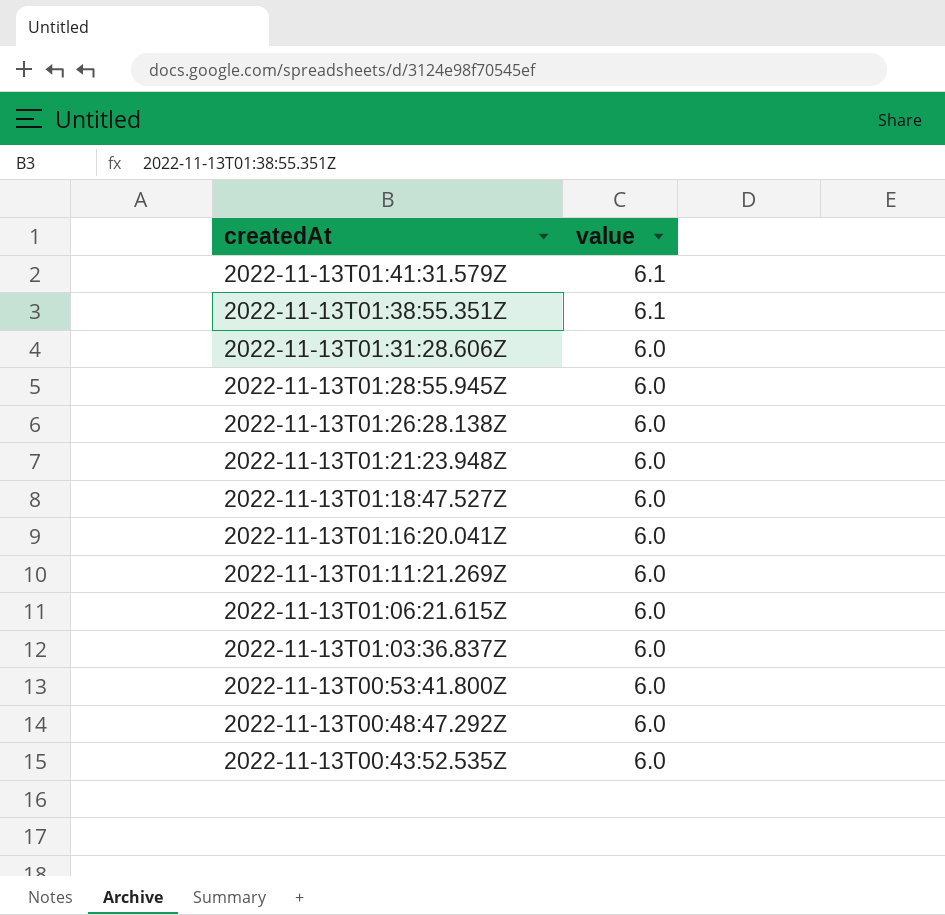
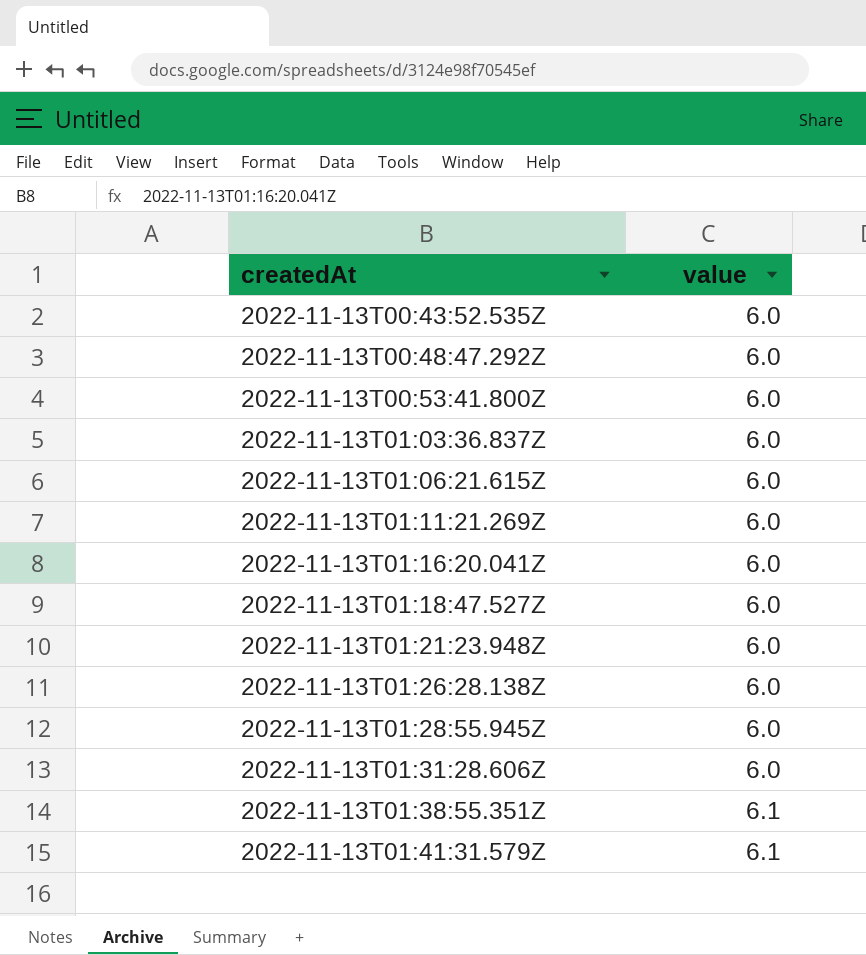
row order: createdAt descending -> createdAt ascending

